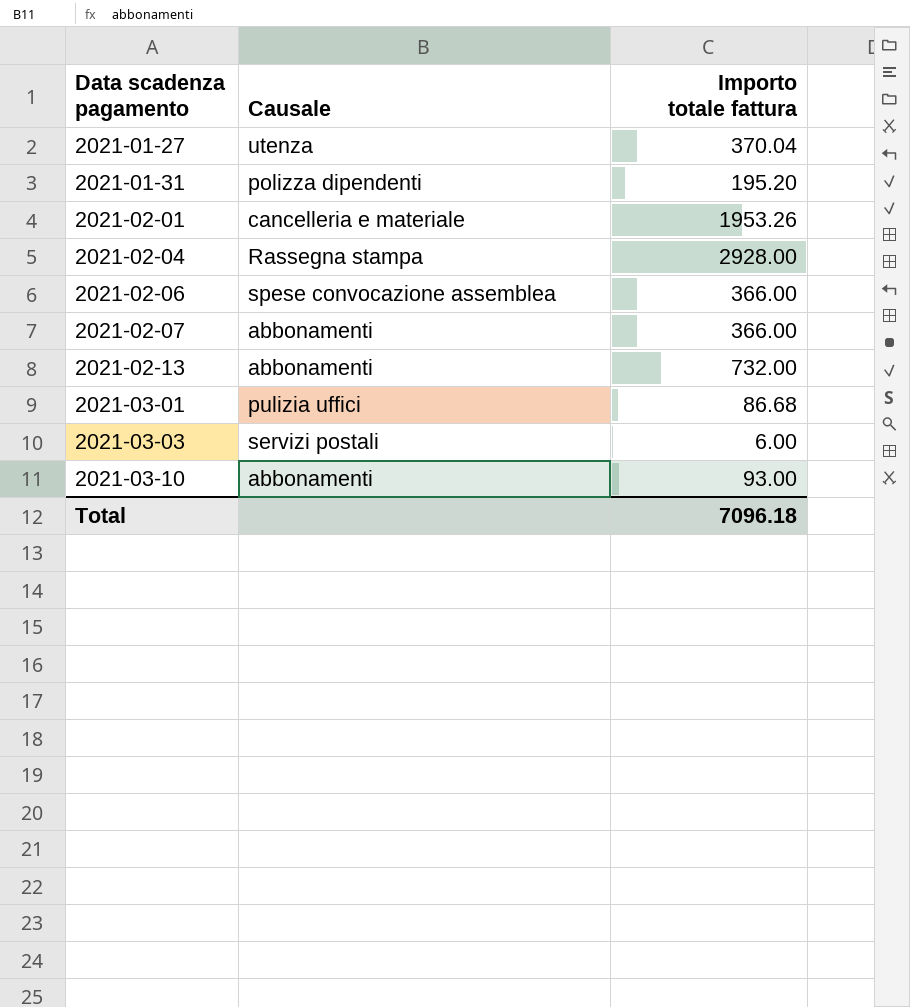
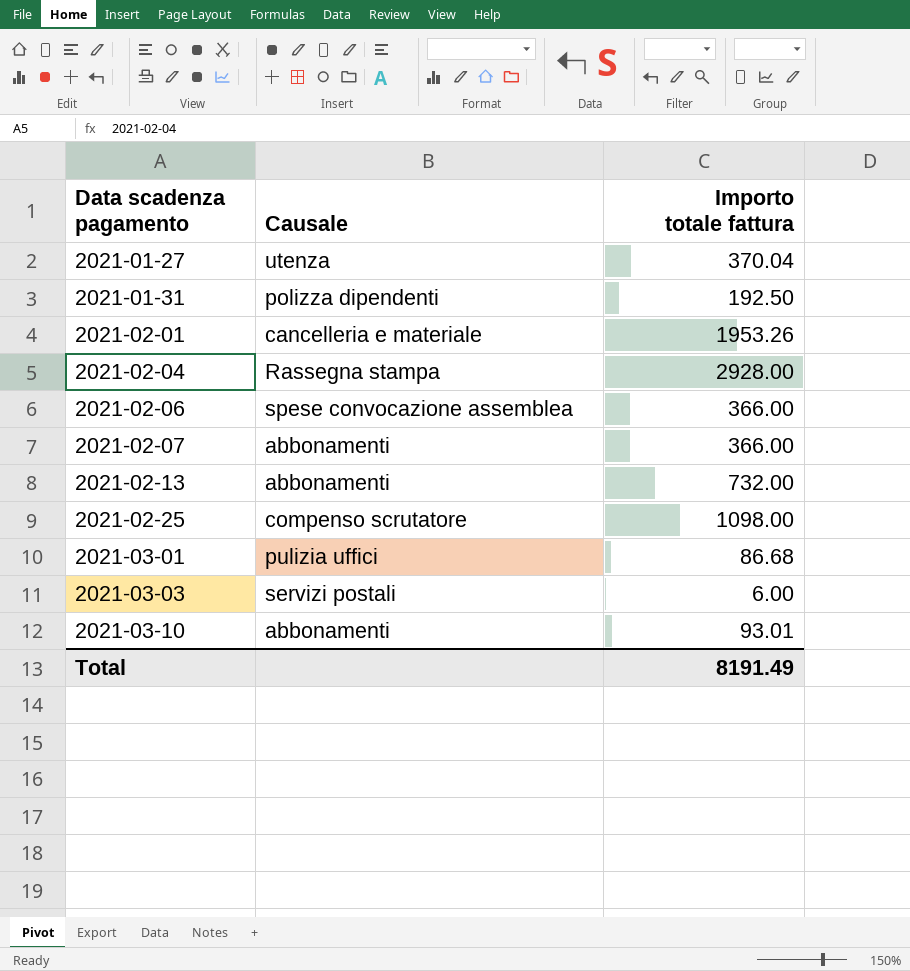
2021-01-31 | Importo totale fattura: 195.20 -> 192.50
row 2021-02-25: none -> compenso scrutatore | 1098.00
2021-03-10 | Importo totale fattura: 93.00 -> 93.01
Total | Importo totale fattura: 7096.18 -> 8191.49

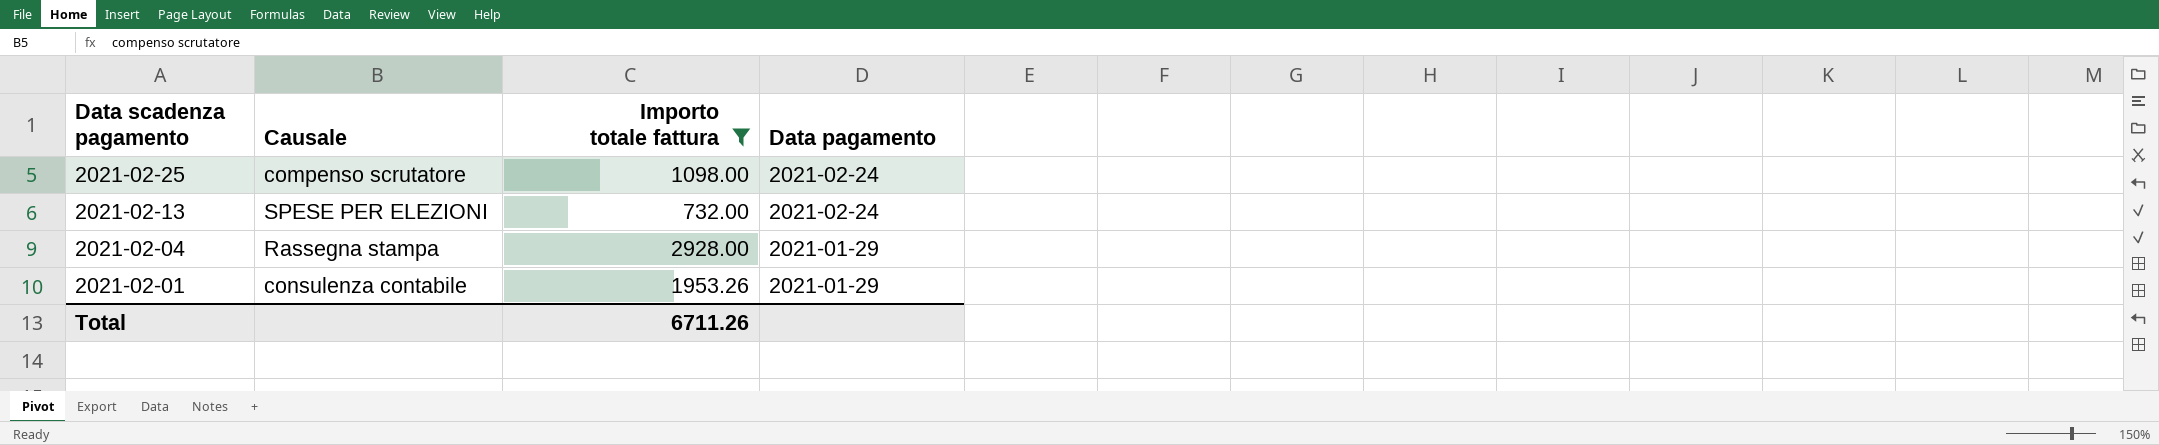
filter: none -> Importo totale fattura >= 732.00
row order: Data scadenza pagamento ascending -> Data scadenza pagamento descending
column Data pagamento | position: none -> 4
2021-02-13 | Causale: abbonamenti -> SPESE PER ELEZIONI
2021-02-01 | Causale: cancelleria e materiale -> consulenza contabile
Total | Importo totale fattura: 8191.49 -> 6711.26

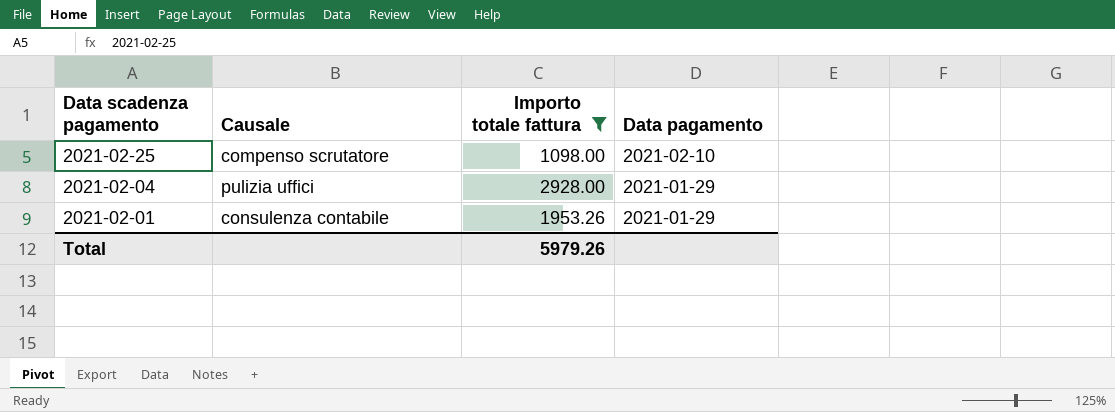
row 2021-02-13: SPESE PER ELEZIONI | 732.00 | 2021-02-24 -> none
2021-02-25 | Data pagamento: 2021-02-24 -> 2021-02-10
2021-02-04 | Causale: Rassegna stampa -> pulizia uffici
Total | Importo totale fattura: 6711.26 -> 5979.26

